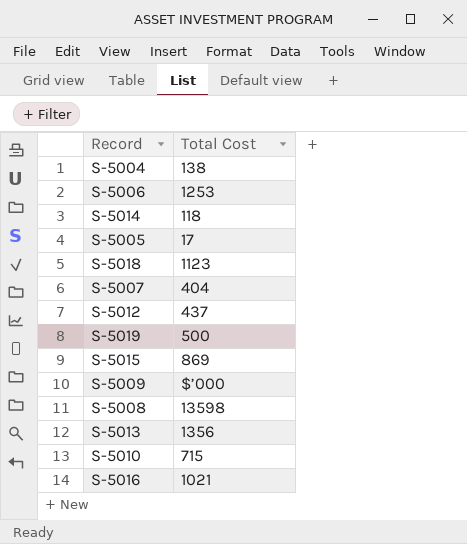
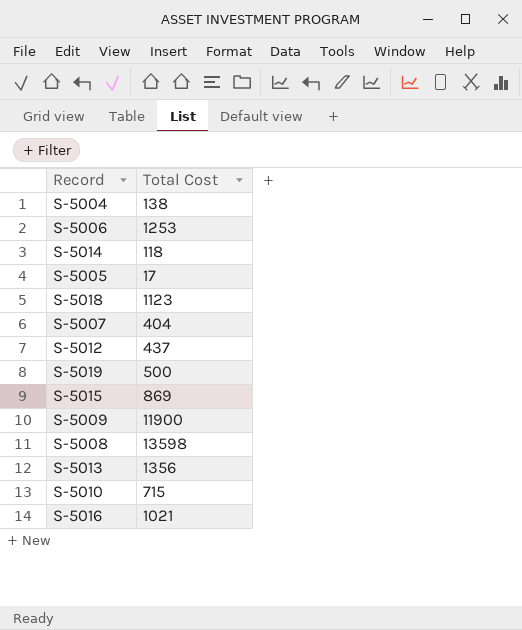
S-5009 | Total Cost: $’000 -> 11900

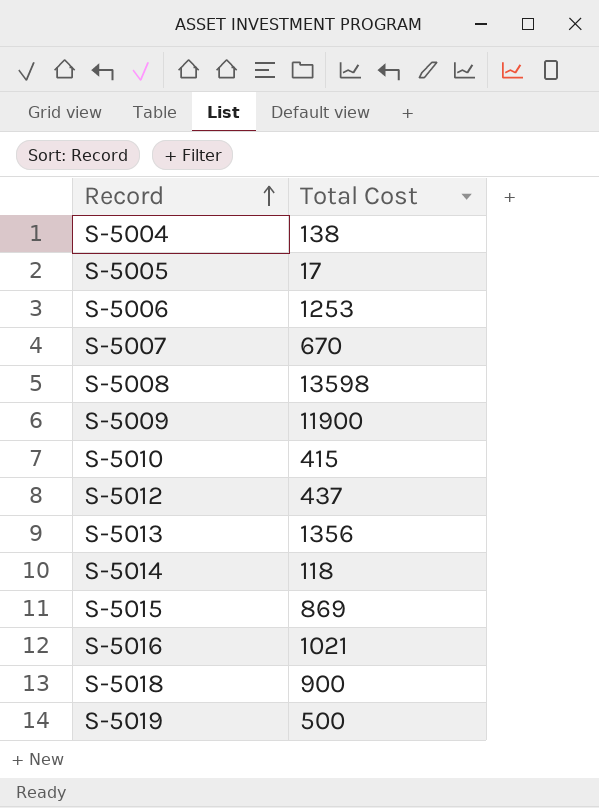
row order: none -> Record ascending
S-5007 | Total Cost: 404 -> 670
S-5010 | Total Cost: 715 -> 415
S-5018 | Total Cost: 1123 -> 900

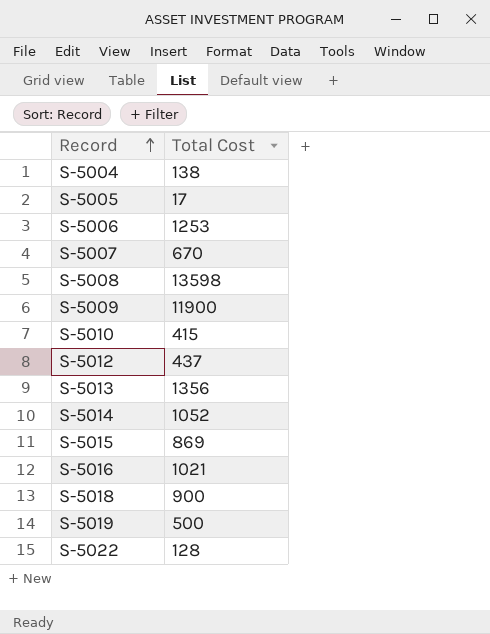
S-5014 | Total Cost: 118 -> 1052
row S-5022: none -> 128

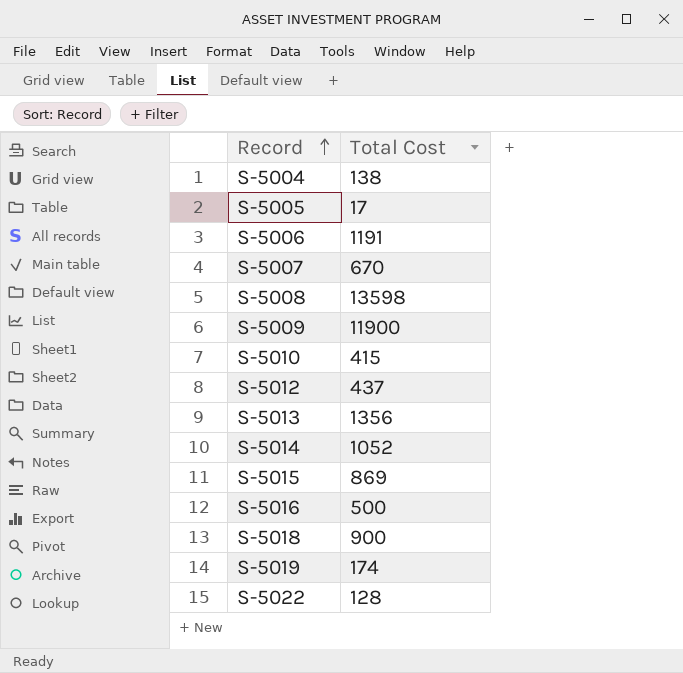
S-5006 | Total Cost: 1253 -> 1191
S-5016 | Total Cost: 1021 -> 500
S-5019 | Total Cost: 500 -> 174

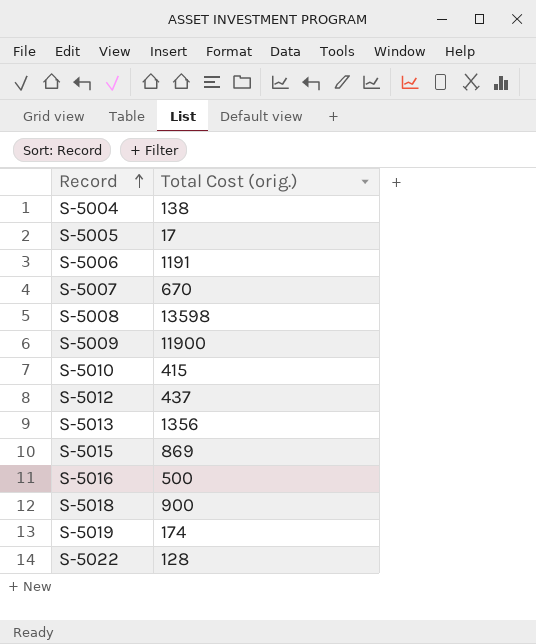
column name: Total Cost -> Total Cost (orig.)
row S-5014: 1052 -> none

